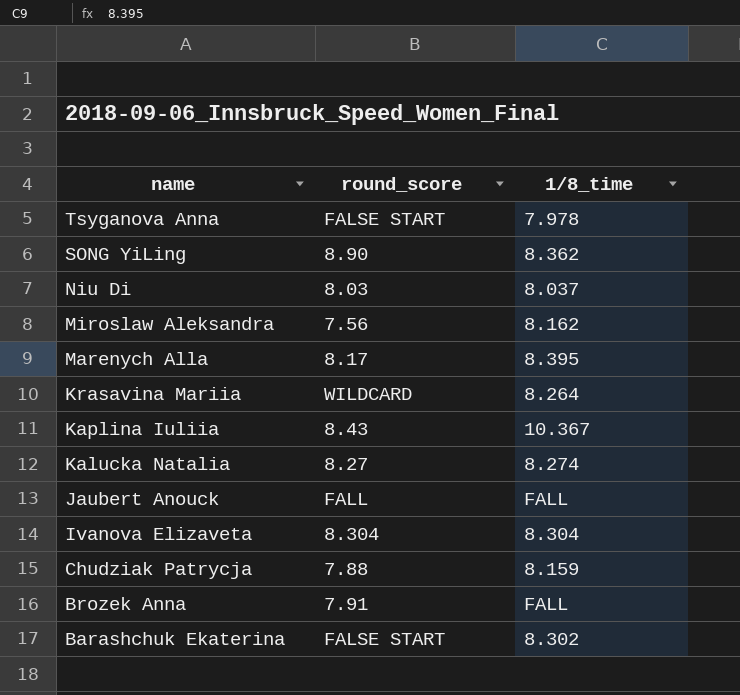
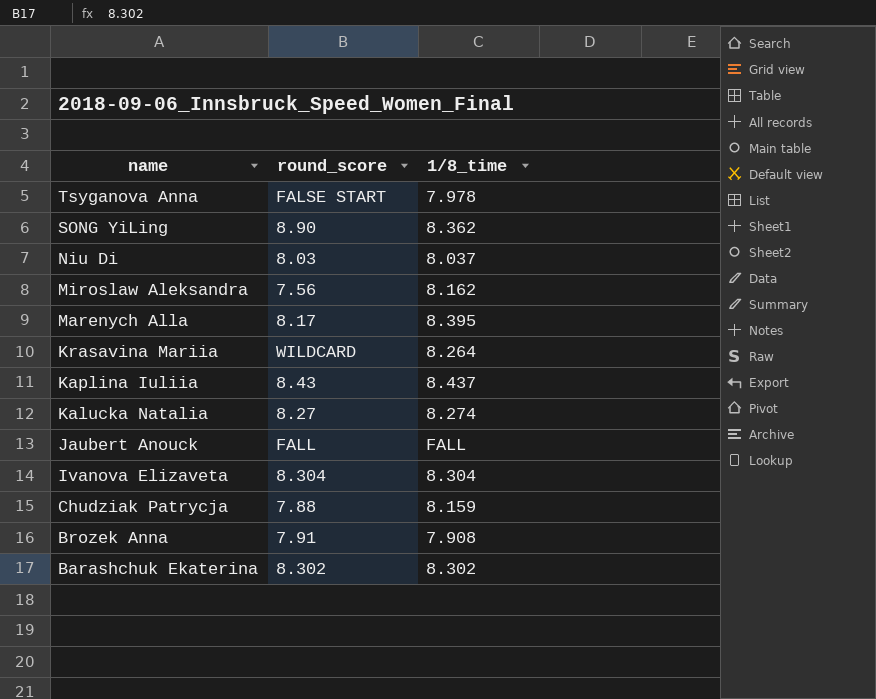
Kaplina Iuliia | 1/8_time: 10.367 -> 8.437
Brozek Anna | 1/8_time: FALL -> 7.908
Barashchuk Ekaterina | round_score: FALSE START -> 8.302

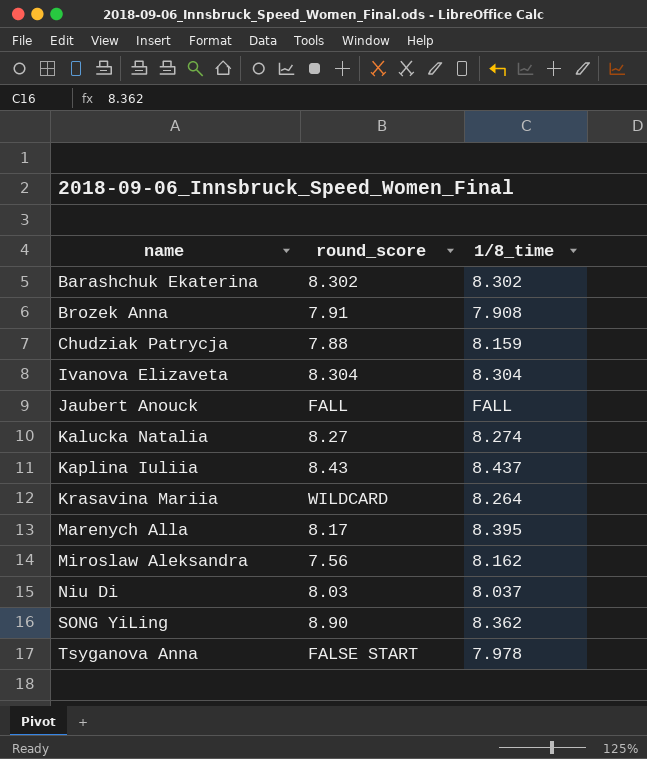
row order: name descending -> name ascending

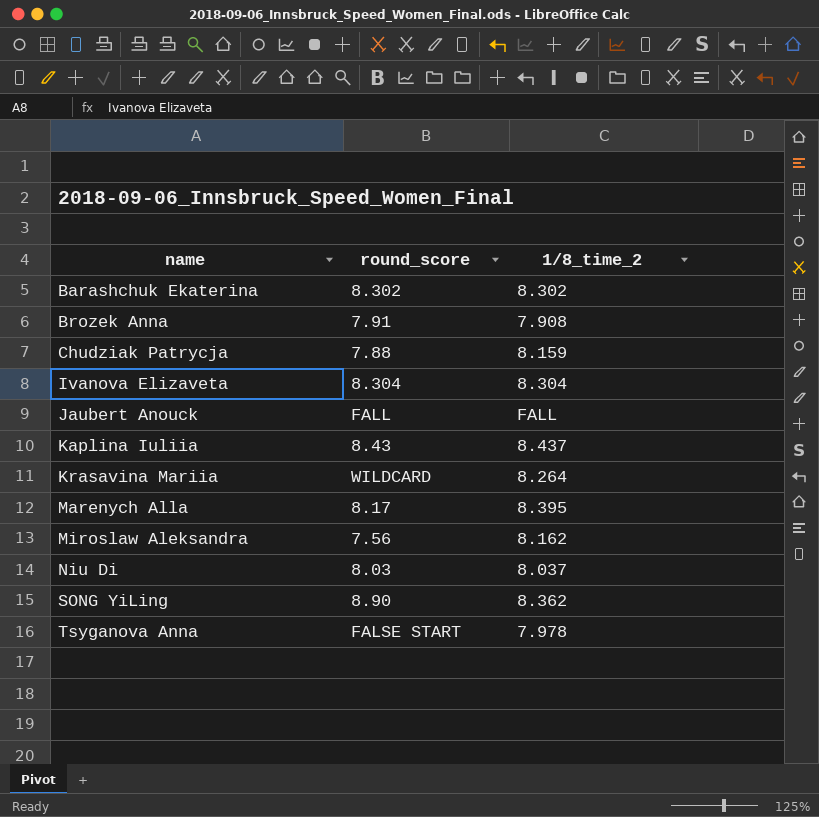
column name: 1/8_time -> 1/8_time_2
row Kalucka Natalia: 8.27 | 8.274 -> none

